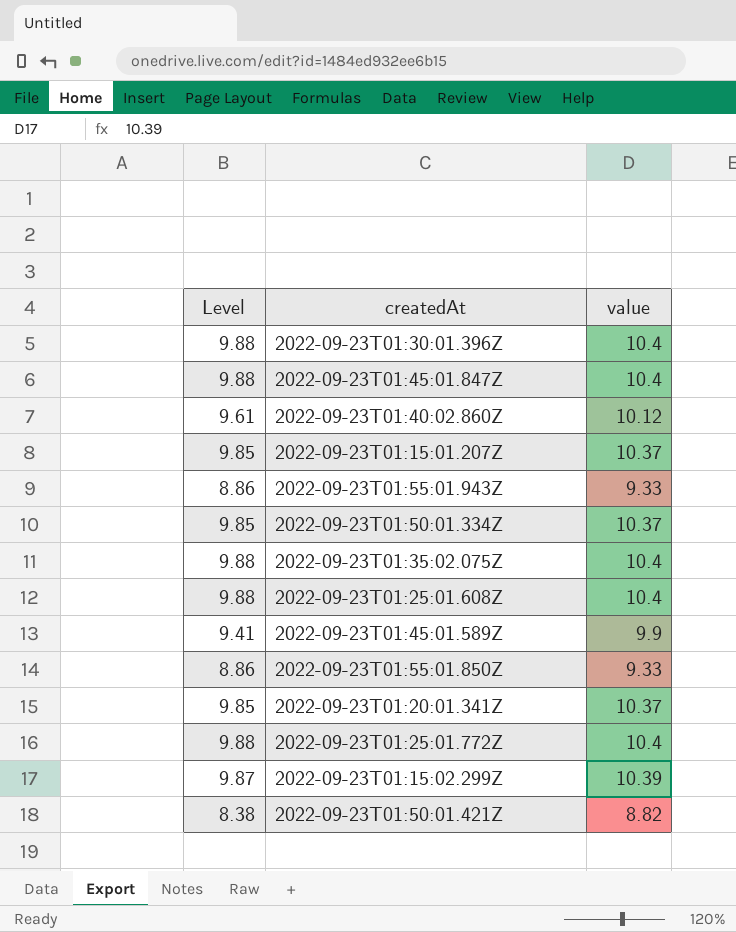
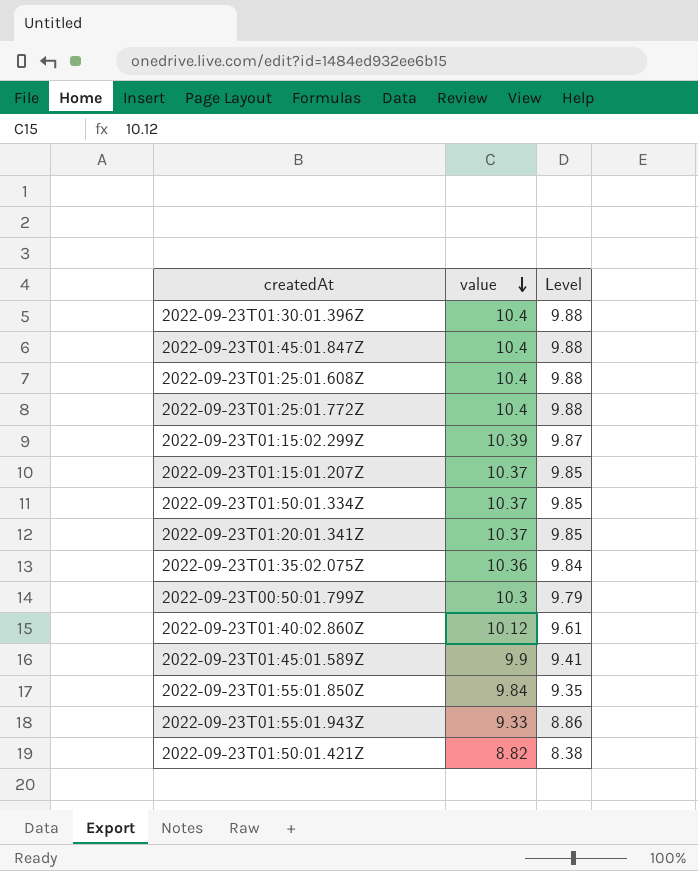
row order: none -> value descending
column Level | position: 1 -> 3
2022-09-23T01:35:02.075Z | value: 10.4 -> 10.36
2022-09-23T01:35:02.075Z | Level: 9.88 -> 9.84
row 2022-09-23T00:50:01.799Z: none -> 10.3 | 9.79
2022-09-23T01:55:01.850Z | value: 9.33 -> 9.84
2022-09-23T01:55:01.850Z | Level: 8.86 -> 9.35

